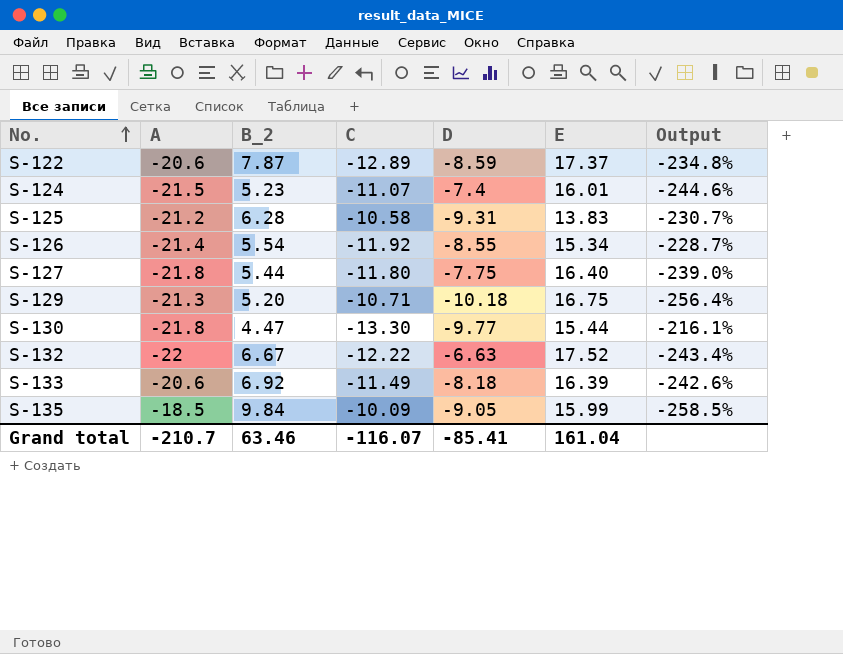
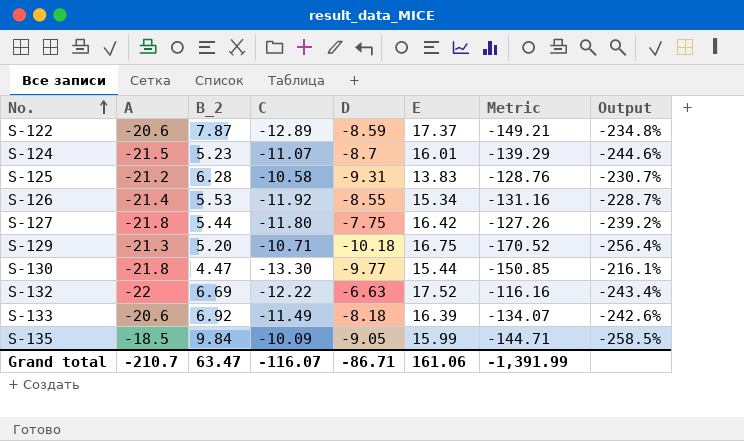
column Metric | formula: none -> [D] * [E]
S-124 | D: -7.4 -> -8.7
S-126 | B_2: 5.54 -> 5.53
S-127 | E: 16.40 -> 16.42
S-127 | Output: -239.0% -> -239.2%
S-132 | B_2: 6.67 -> 6.69
Grand total | B_2: 63.46 -> 63.47
Grand total | D: -85.41 -> -86.71
Grand total | E: 161.04 -> 161.06

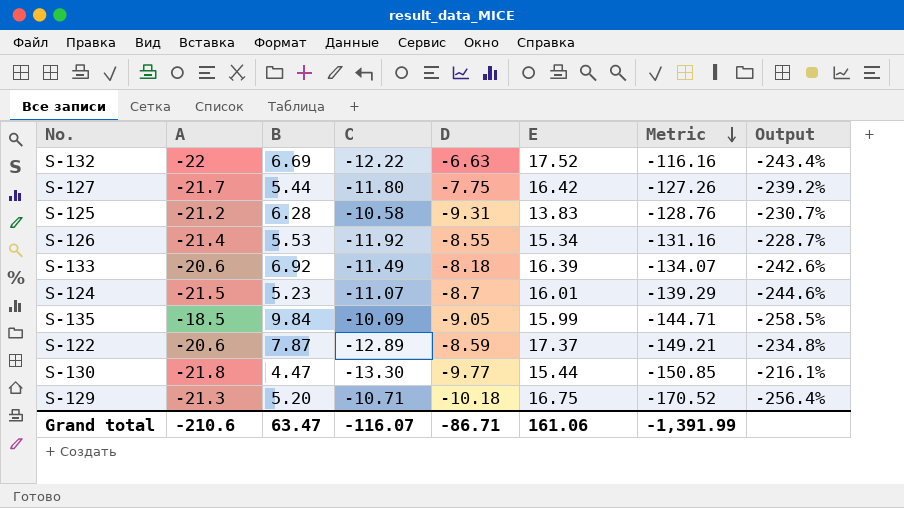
row order: No. ascending -> Metric descending
column name: B_2 -> B
S-127 | A: -21.8 -> -21.7
Grand total | A: -210.7 -> -210.6

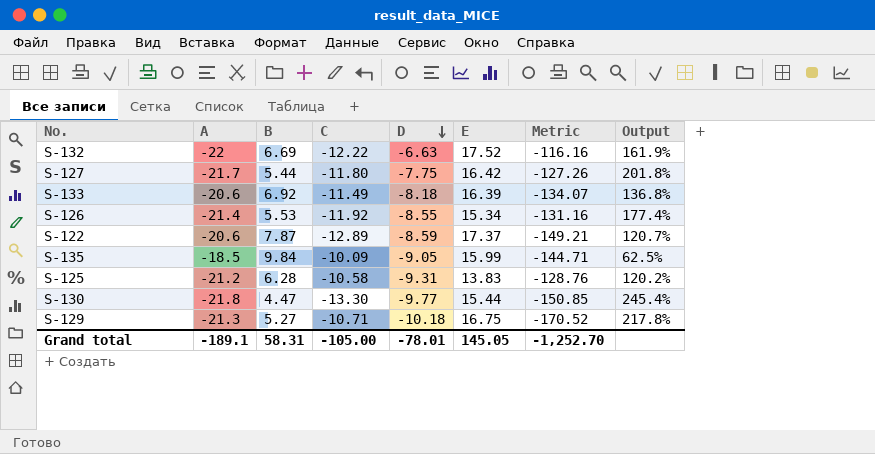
row order: Metric descending -> D descending
column Output | formula: ([E] - [C]) / [C] -> ([E] - [B]) / [B]
row S-124: -21.5 | 5.23 | -11.07 | -8.7 | 16.01 | -139.29 | -244.6% -> none
S-129 | B: 5.20 -> 5.27
Grand total | A: -210.6 -> -189.1
Grand total | B: 63.47 -> 58.31
Grand total | C: -116.07 -> -105.00
Grand total | D: -86.71 -> -78.01
Grand total | E: 161.06 -> 145.05
Grand total | Metric: -1,391.99 -> -1,252.70

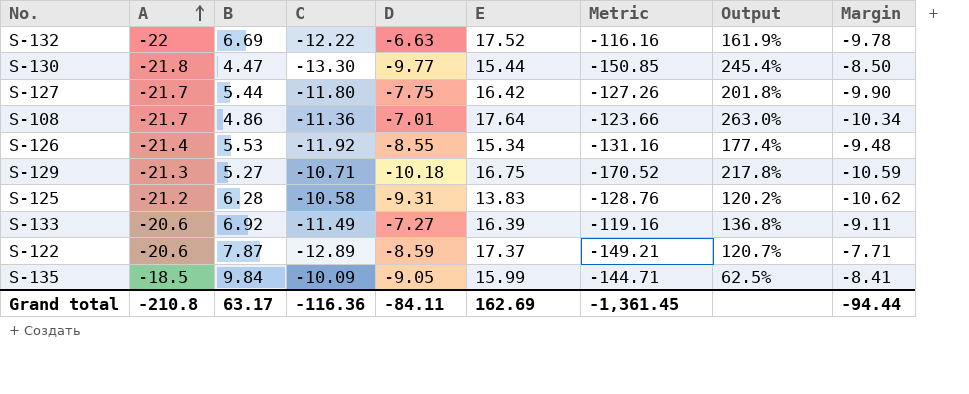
row order: D descending -> A ascending
column Margin | formula: none -> [A] - [C]
row S-108: none -> -21.7 | 4.86 | -11.36 | -7.01 | 17.64 | -123.66 | 263.0% | -10.34
S-133 | D: -8.18 -> -7.27
S-133 | Metric: -134.07 -> -119.16
Grand total | A: -189.1 -> -210.8
Grand total | B: 58.31 -> 63.17
Grand total | C: -105.00 -> -116.36
Grand total | D: -78.01 -> -84.11
Grand total | E: 145.05 -> 162.69
Grand total | Metric: -1,252.70 -> -1,361.45

